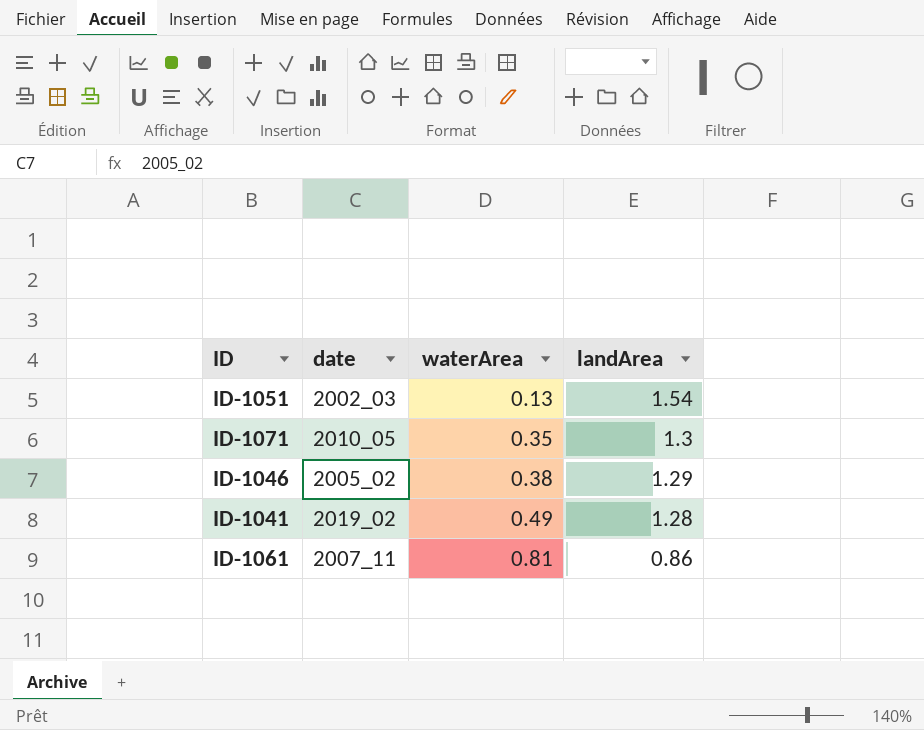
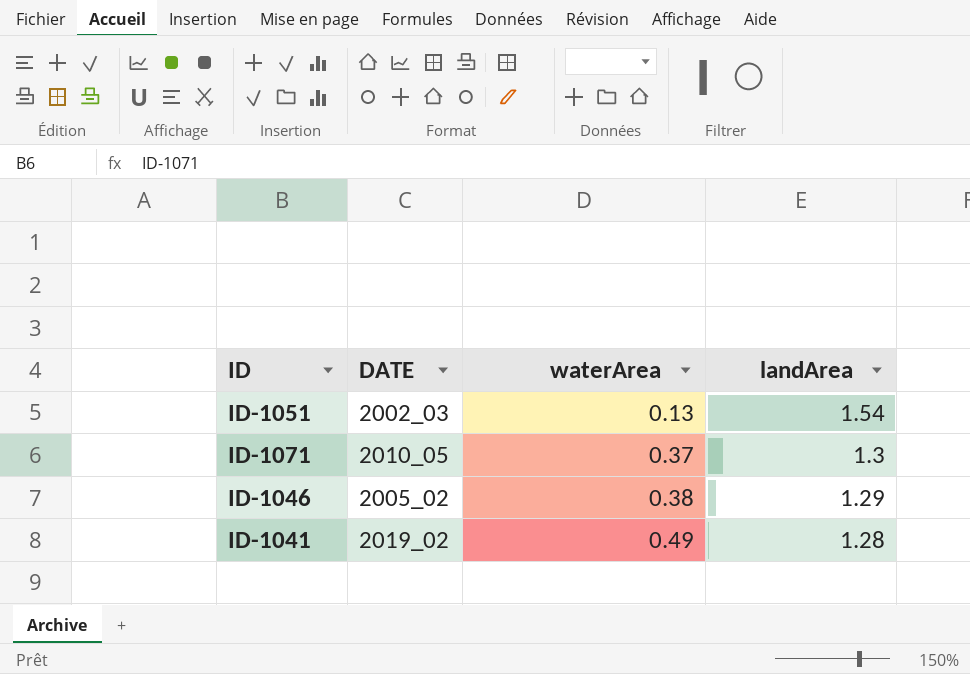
column name: date -> DATE
row ID-1061: 2007_11 | 0.81 | 0.86 -> none
ID-1071 | waterArea: 0.35 -> 0.37

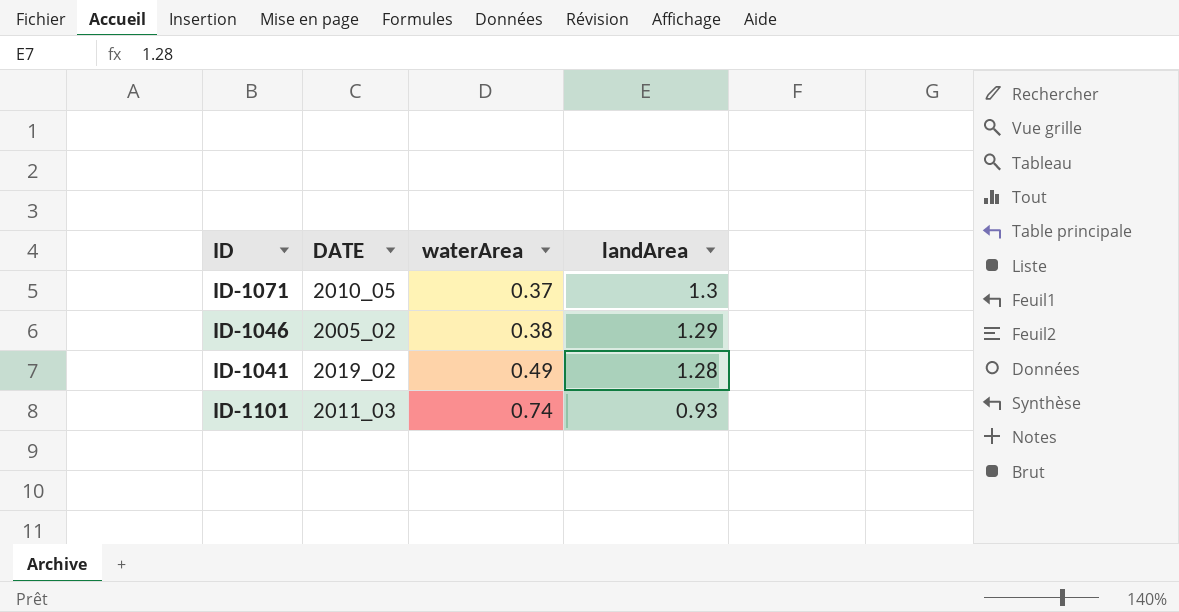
row ID-1051: 2002_03 | 0.13 | 1.54 -> none
row ID-1101: none -> 2011_03 | 0.74 | 0.93

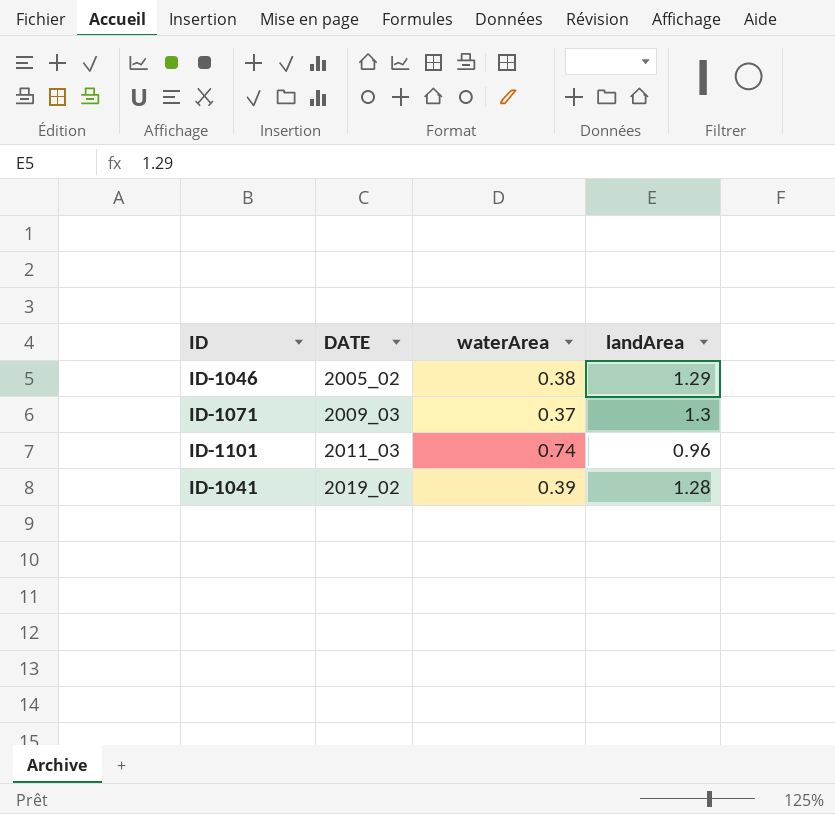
row order: waterArea ascending -> DATE ascending
ID-1071 | DATE: 2010_05 -> 2009_03
ID-1101 | landArea: 0.93 -> 0.96
ID-1041 | waterArea: 0.49 -> 0.39

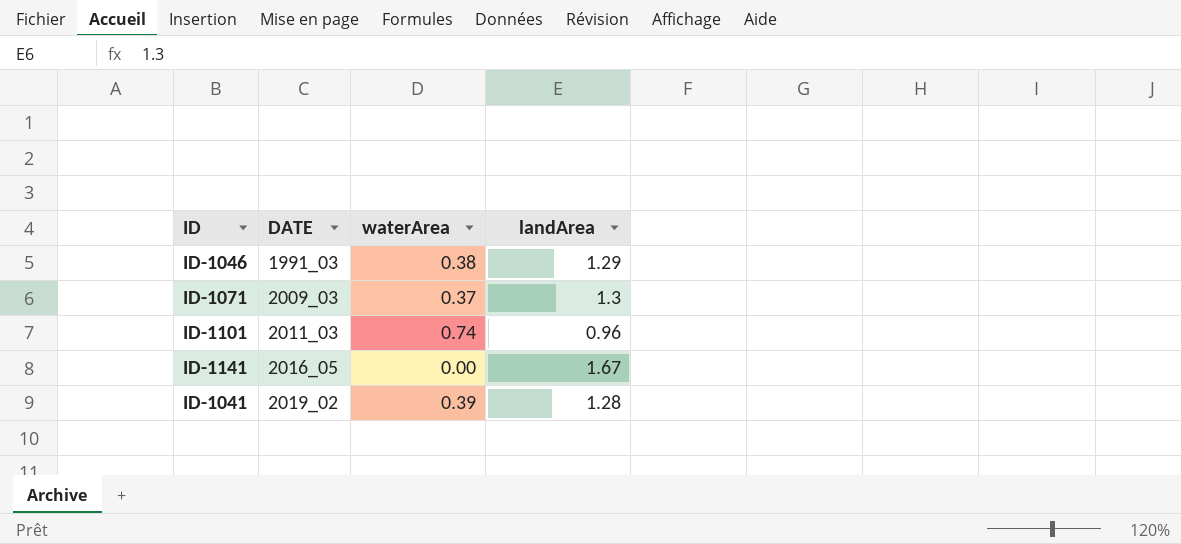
ID-1046 | DATE: 2005_02 -> 1991_03
row ID-1141: none -> 2016_05 | 0.00 | 1.67

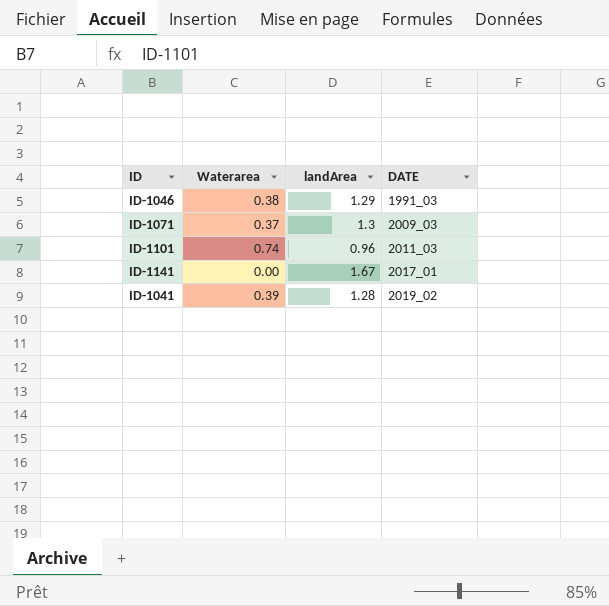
column name: waterArea -> Waterarea
column DATE | position: 2 -> 4
ID-1141 | DATE: 2016_05 -> 2017_01

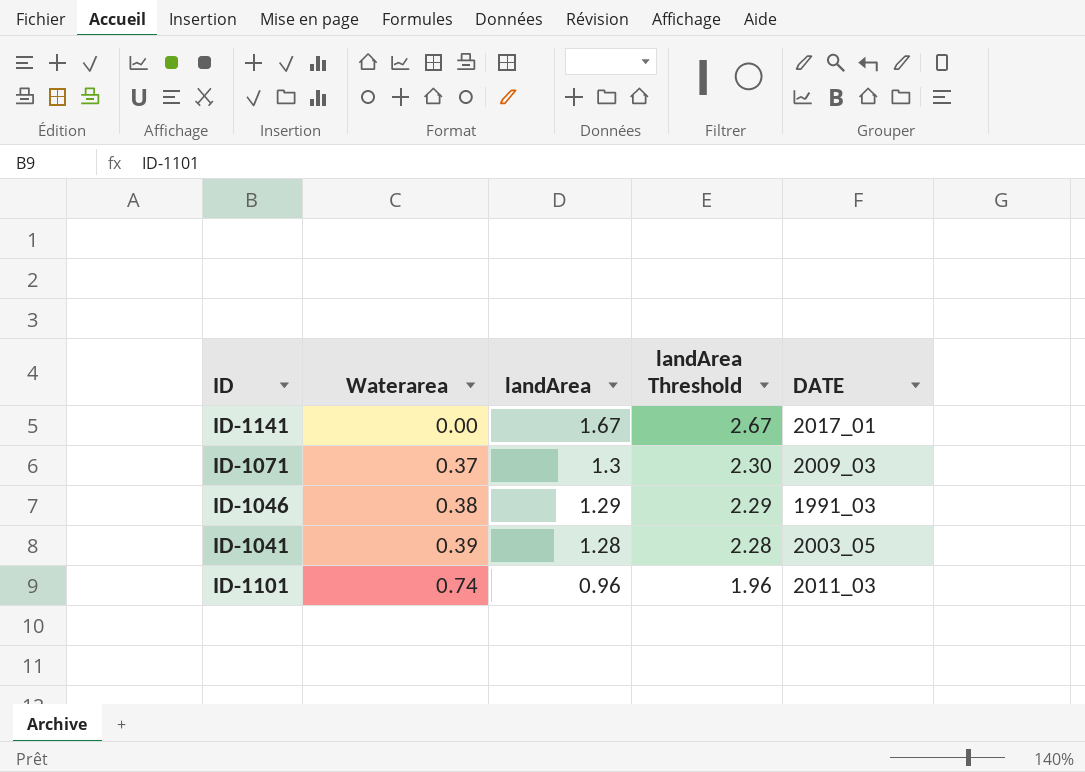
row order: DATE ascending -> Waterarea ascending
column landArea Threshold | formula: none -> [landArea] + 1
ID-1041 | DATE: 2019_02 -> 2003_05

